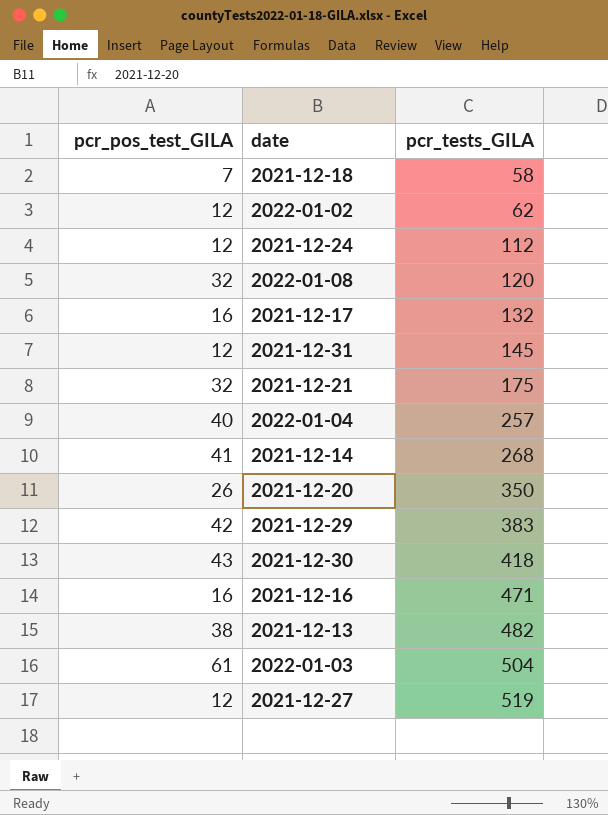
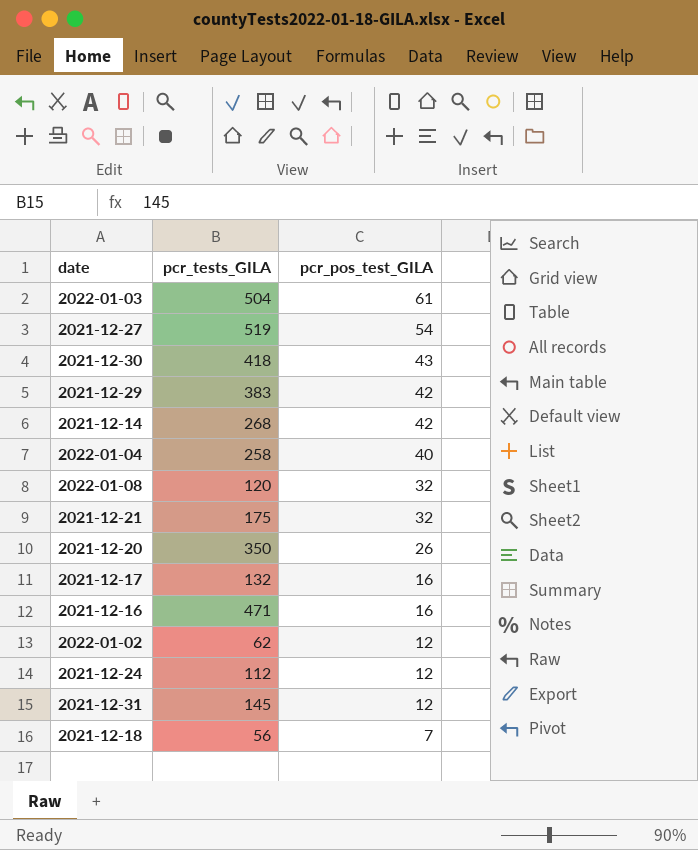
row order: pcr_tests_GILA ascending -> pcr_pos_test_GILA descending
column pcr_pos_test_GILA | position: 1 -> 3
row 2021-12-13: 38 | 482 -> none
2021-12-27 | pcr_pos_test_GILA: 12 -> 54
2021-12-14 | pcr_pos_test_GILA: 41 -> 42
2022-01-04 | pcr_tests_GILA: 257 -> 258
2021-12-18 | pcr_tests_GILA: 58 -> 56

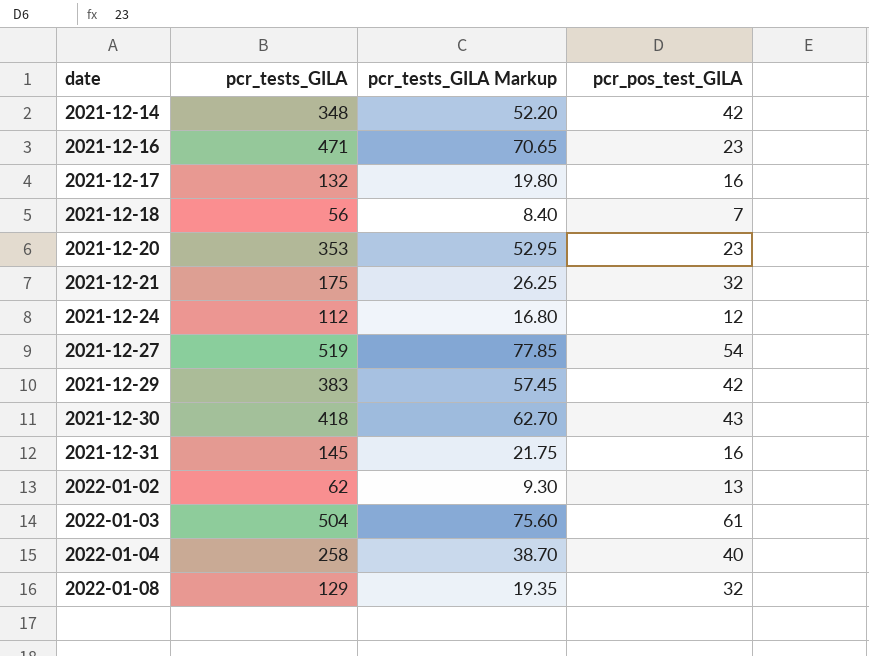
row order: pcr_pos_test_GILA descending -> date ascending
column pcr_tests_GILA Markup | formula: none -> [pcr_tests_GILA] * 0.15
2021-12-14 | pcr_tests_GILA: 268 -> 348
2021-12-16 | pcr_pos_test_GILA: 16 -> 23
2021-12-20 | pcr_tests_GILA: 350 -> 353
2021-12-20 | pcr_pos_test_GILA: 26 -> 23
2021-12-31 | pcr_pos_test_GILA: 12 -> 16
2022-01-02 | pcr_pos_test_GILA: 12 -> 13
2022-01-08 | pcr_tests_GILA: 120 -> 129

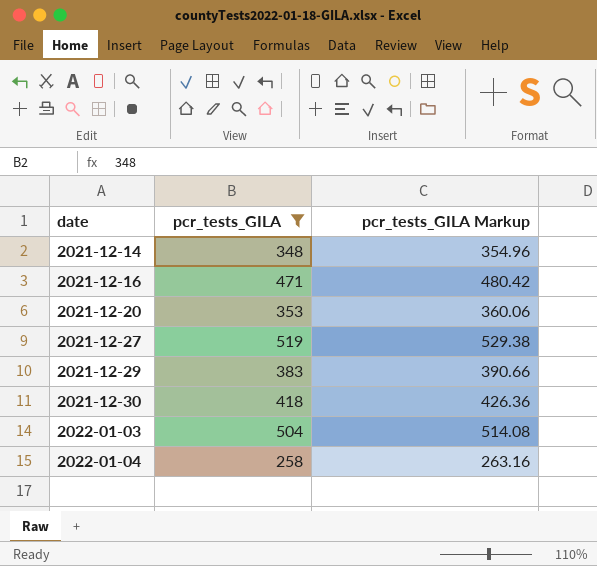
filter: none -> pcr_tests_GILA >= 258
column pcr_pos_test_GILA | position: 4 -> none
column pcr_tests_GILA Markup | formula: [pcr_tests_GILA] * 0.15 -> [pcr_tests_GILA] * 1.02

